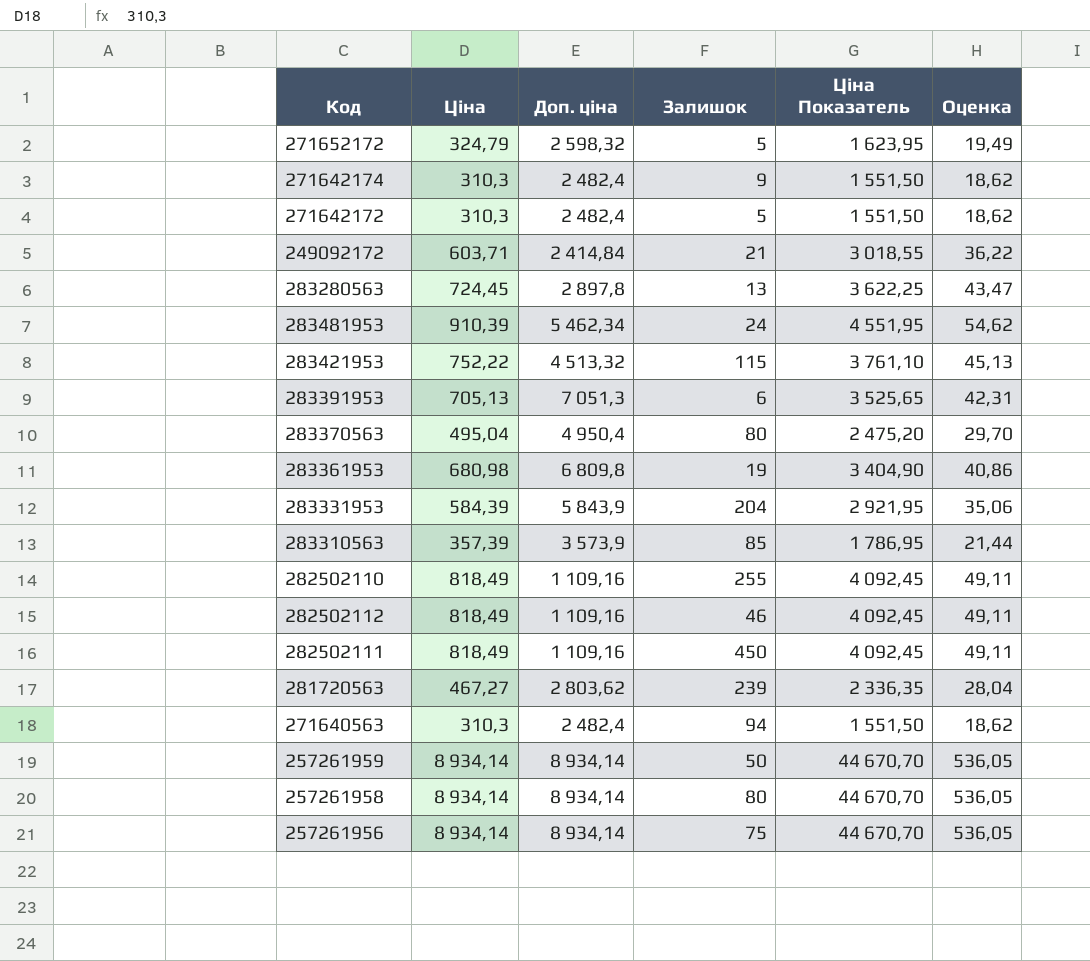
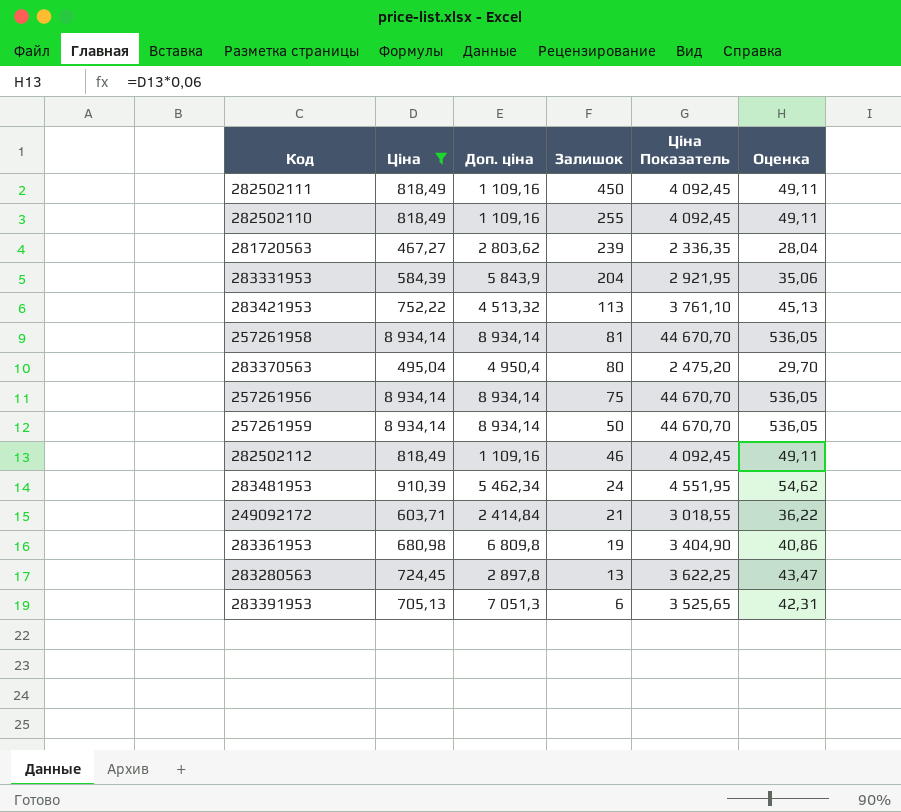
filter: none -> Ціна >= 467,27
row order: none -> Залишок descending
283421953 | Залишок: 115 -> 113
257261958 | Залишок: 80 -> 81

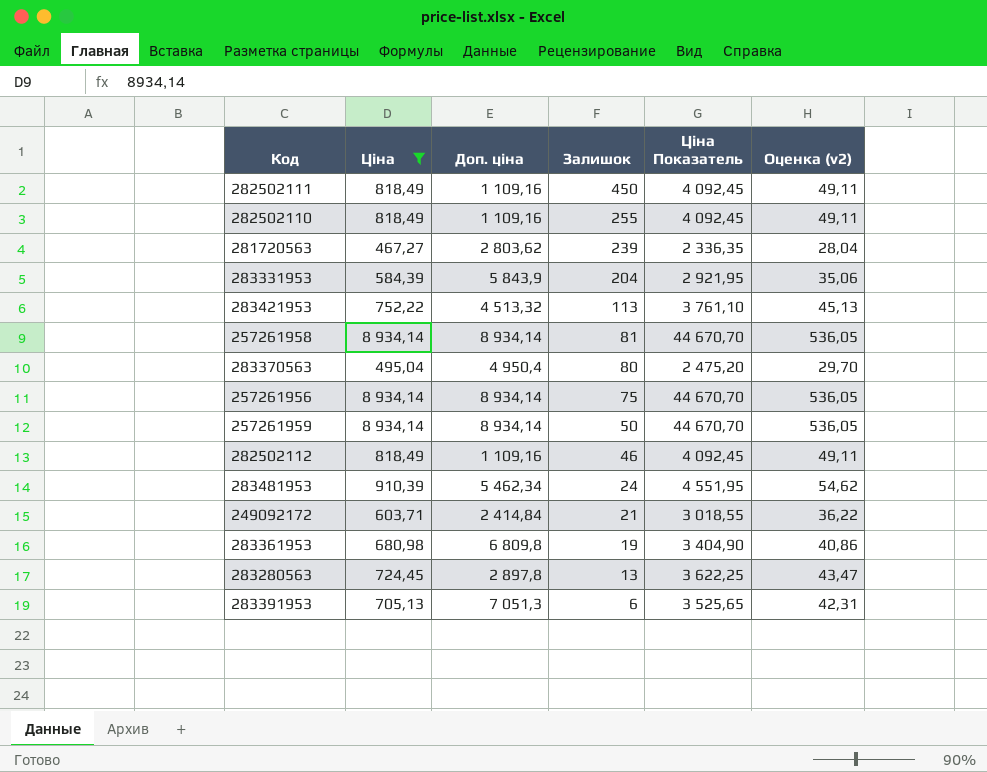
column name: Оценка -> Оценка (v2)

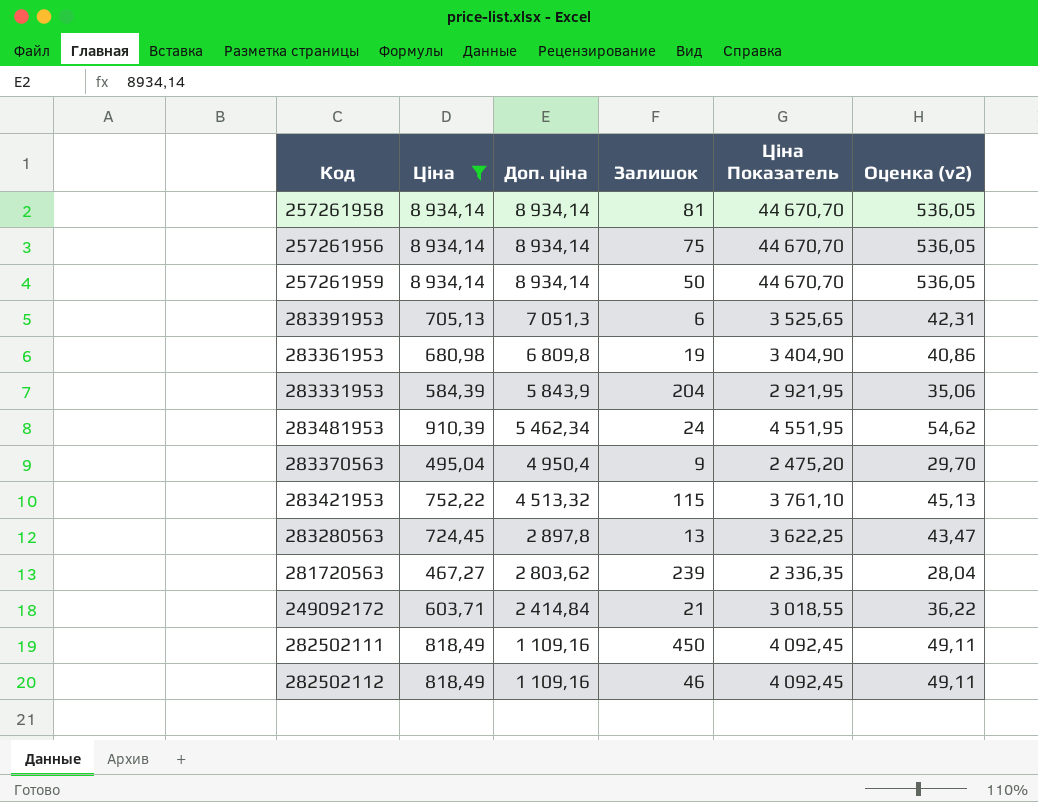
row order: Залишок descending -> Доп. ціна descending
row 282502110: 818,49 | 1 109,16 | 255 | 4 092,45 | 49,11 -> none
283370563 | Залишок: 80 -> 9
283421953 | Залишок: 113 -> 115

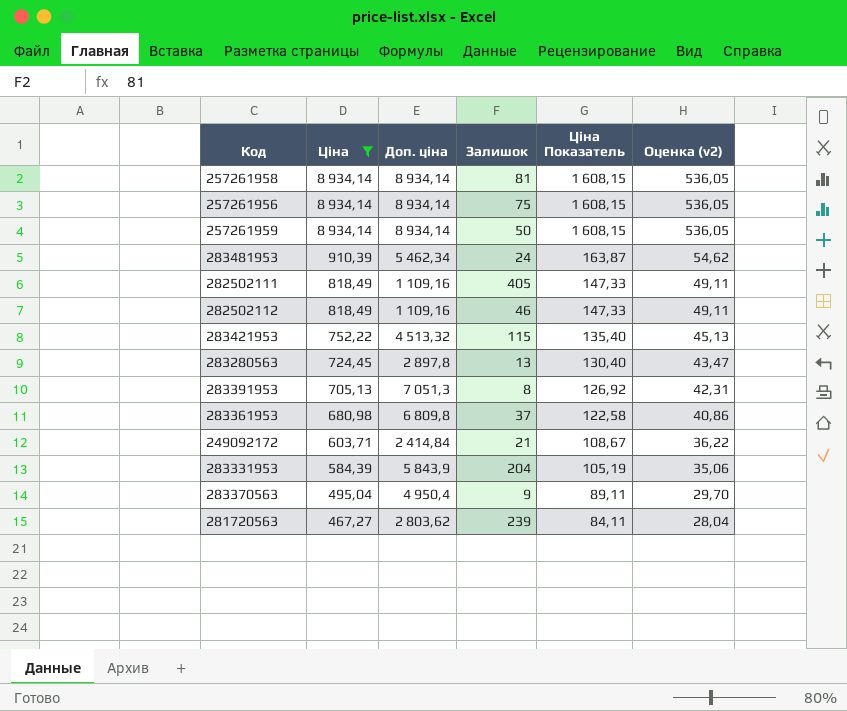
row order: Доп. ціна descending -> Ціна descending
column Ціна Показатель | formula: [Ціна] * 5 -> [Ціна] * 0,18
282502111 | Залишок: 450 -> 405
283391953 | Залишок: 6 -> 8
283361953 | Залишок: 19 -> 37

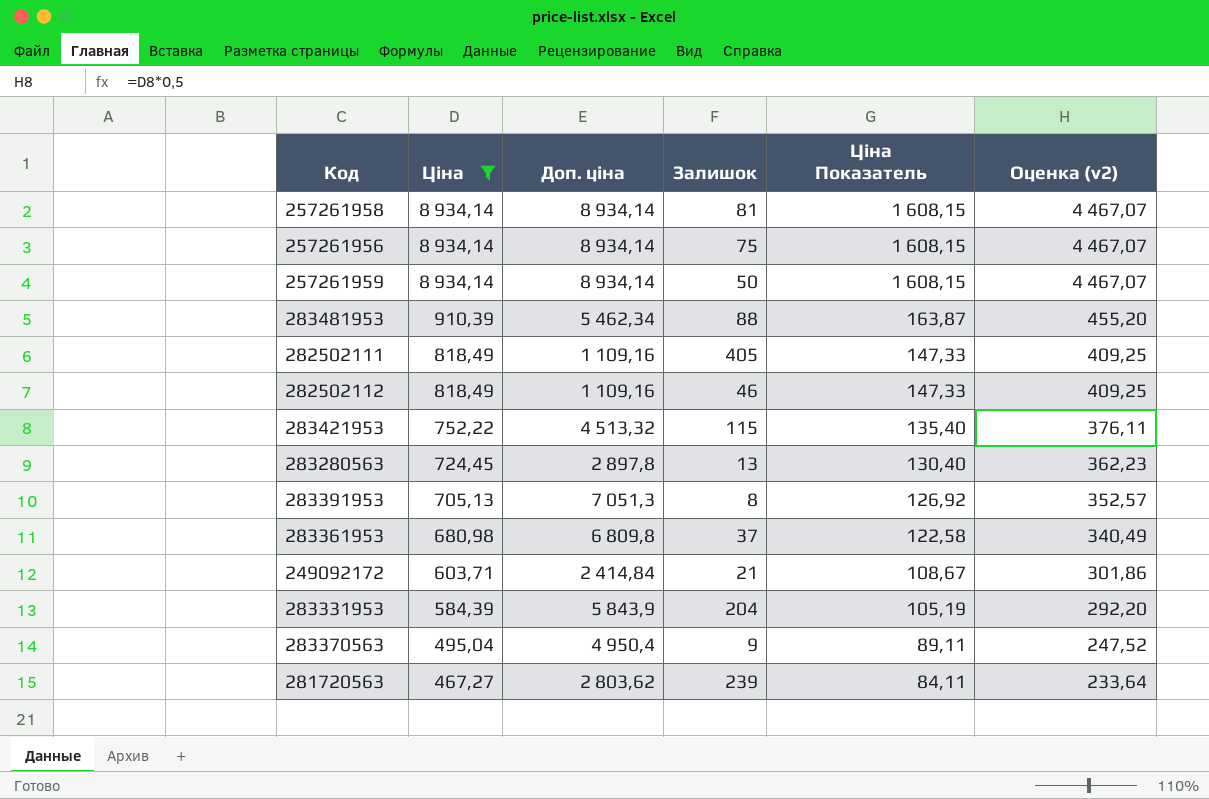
column Оценка (v2) | formula: [Ціна] * 0,06 -> [Ціна] * 0,5
283481953 | Залишок: 24 -> 88

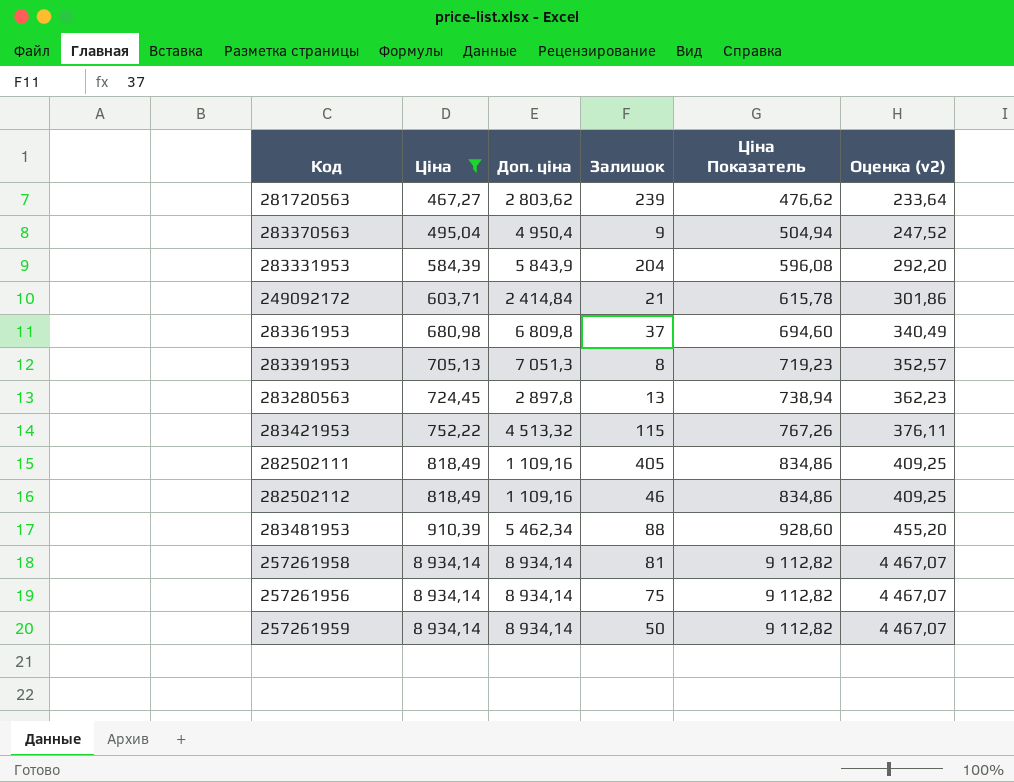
row order: Ціна descending -> Ціна ascending
column Ціна Показатель | formula: [Ціна] * 0,18 -> [Ціна] * 1,02

